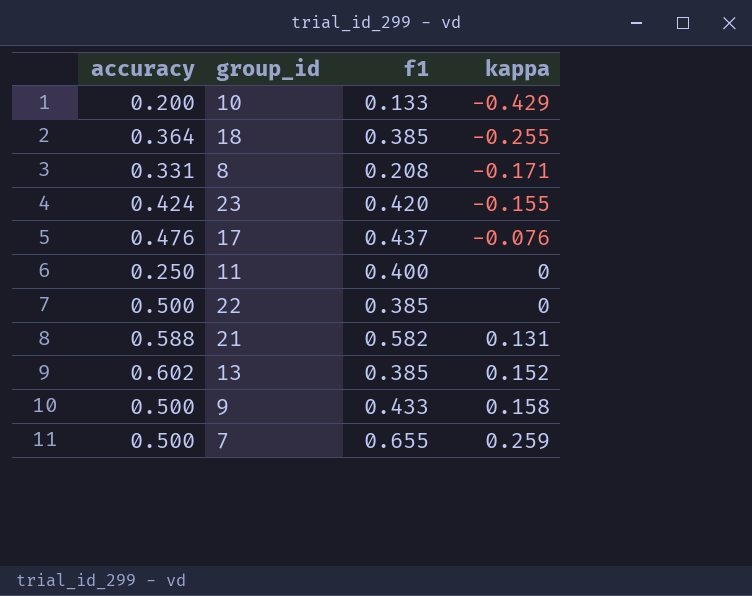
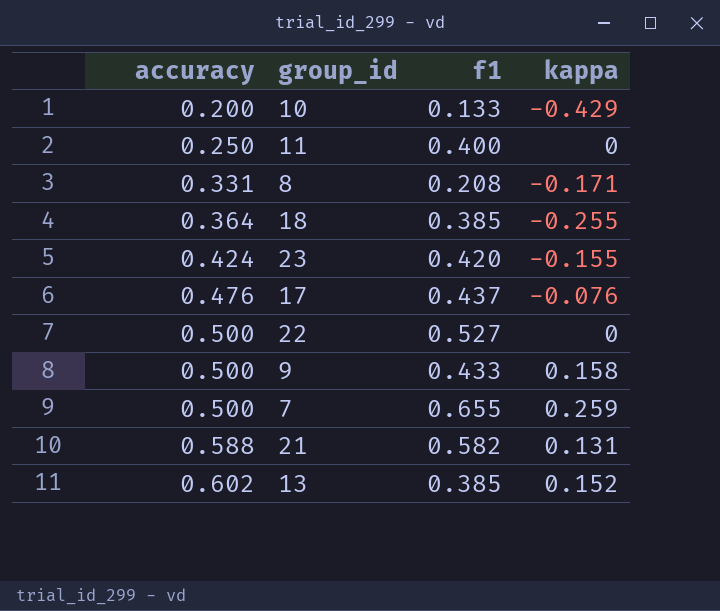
row order: kappa ascending -> accuracy ascending
22 | f1: 0.385 -> 0.527

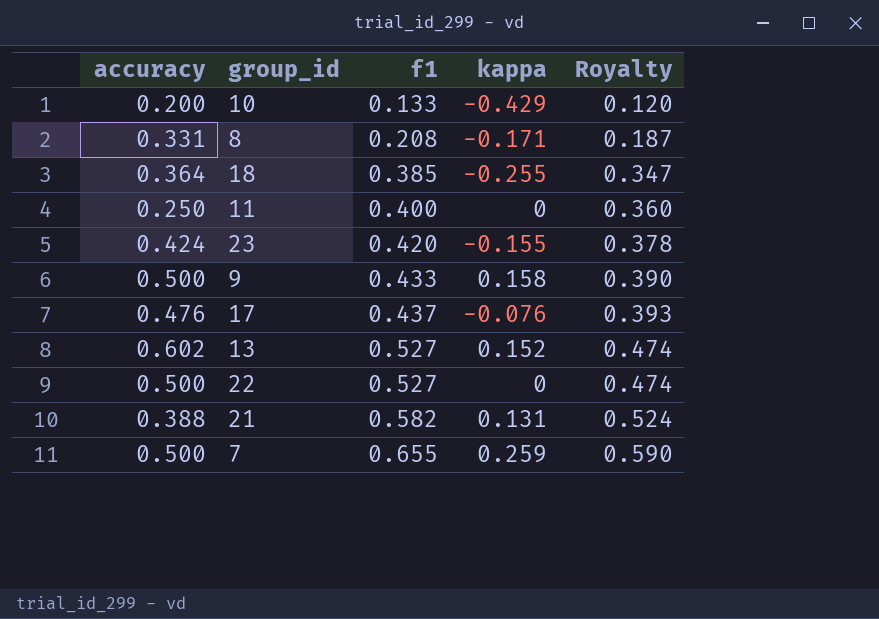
row order: accuracy ascending -> f1 ascending
column Royalty | formula: none -> [f1] * 0.9
13 | f1: 0.385 -> 0.527
21 | accuracy: 0.588 -> 0.388

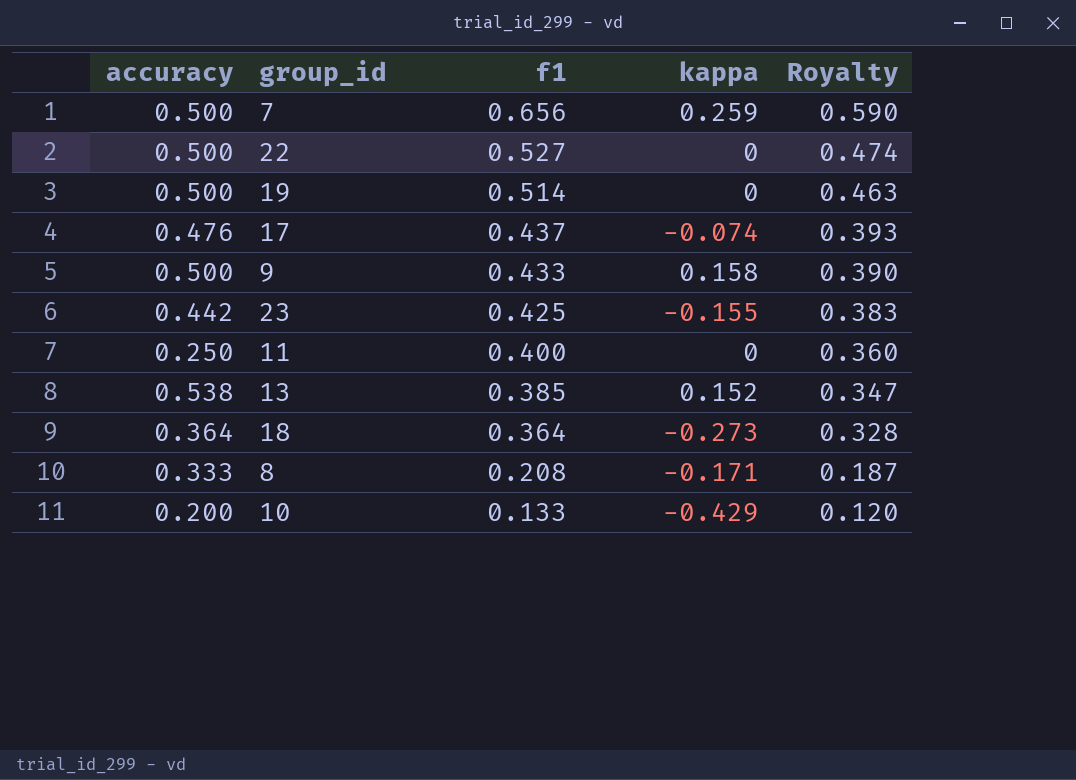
row order: f1 ascending -> f1 descending
row 21: 0.388 | 0.582 | 0.131 | 0.524 -> none
7 | f1: 0.655 -> 0.656
row 19: none -> 0.500 | 0.514 | 0 | 0.463
17 | kappa: -0.076 -> -0.074
23 | accuracy: 0.424 -> 0.442
23 | f1: 0.420 -> 0.425
23 | Royalty: 0.378 -> 0.383
13 | accuracy: 0.602 -> 0.538
13 | f1: 0.527 -> 0.385
13 | Royalty: 0.474 -> 0.347
18 | f1: 0.385 -> 0.364
18 | kappa: -0.255 -> -0.273
18 | Royalty: 0.347 -> 0.328
8 | accuracy: 0.331 -> 0.333

